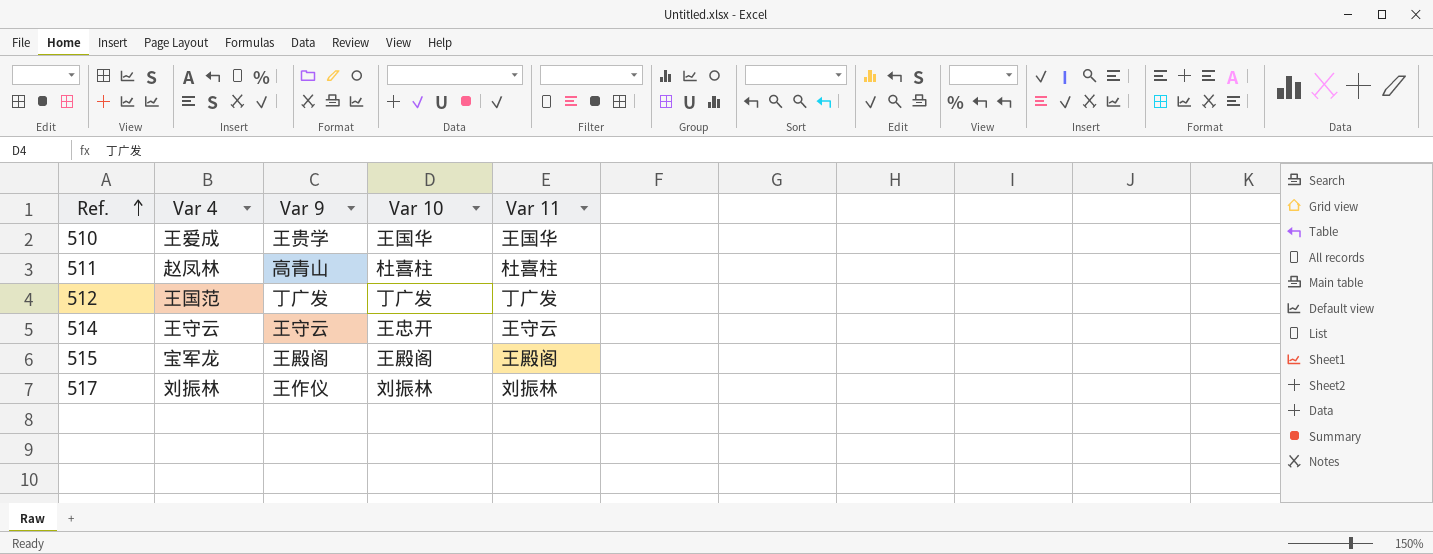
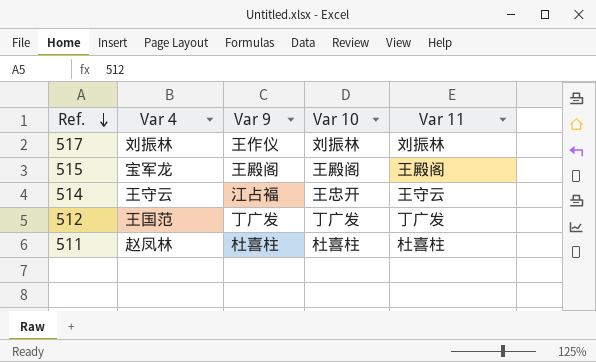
row order: Ref. ascending -> Ref. descending
row 510: 王爱成 | 王贵学 | 王国华 | 王国华 -> none
514 | Var 9: 王守云 -> 江占褔
511 | Var 9: 高青山 -> 杜喜柱

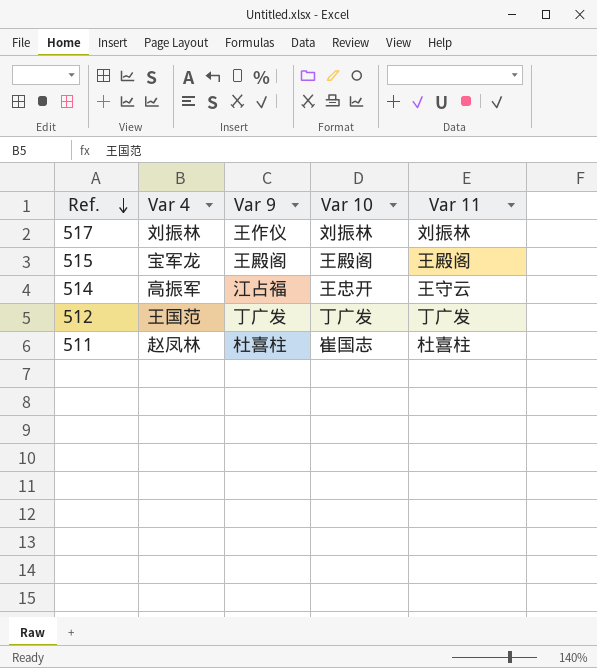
514 | Var 4: 王守云 -> 高振军
511 | Var 10: 杜喜柱 -> 崔国志

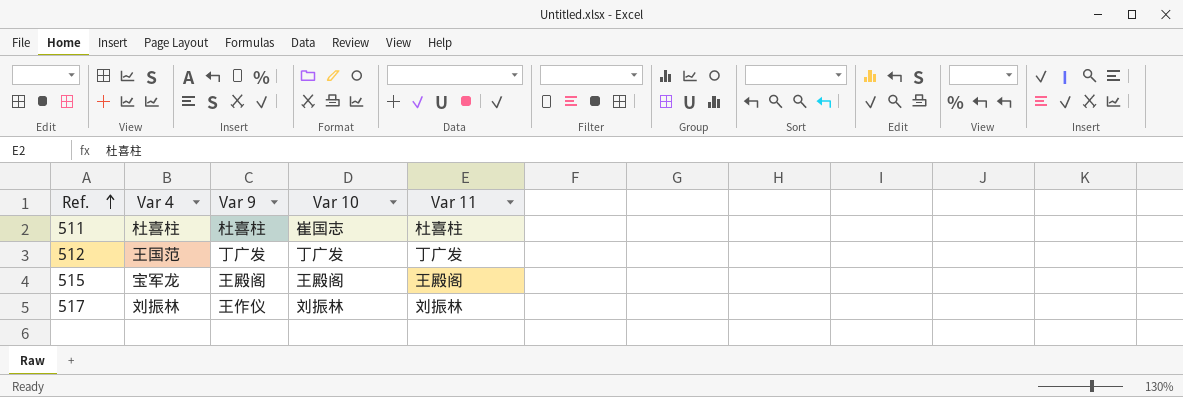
row order: Ref. descending -> Ref. ascending
row 514: 高振军 | 江占褔 | 王忠开 | 王守云 -> none
511 | Var 4: 赵凤林 -> 杜喜柱

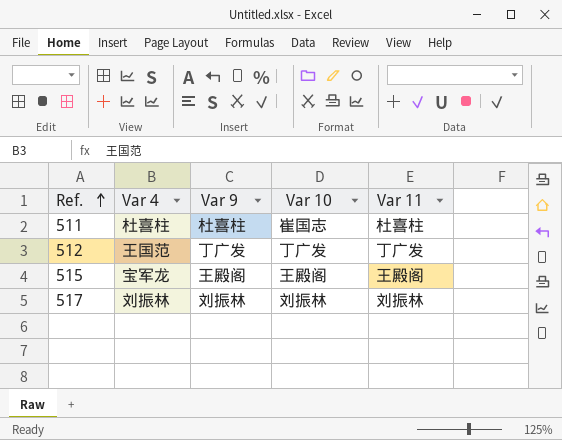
517 | Var 9: 王作仪 -> 刘振林

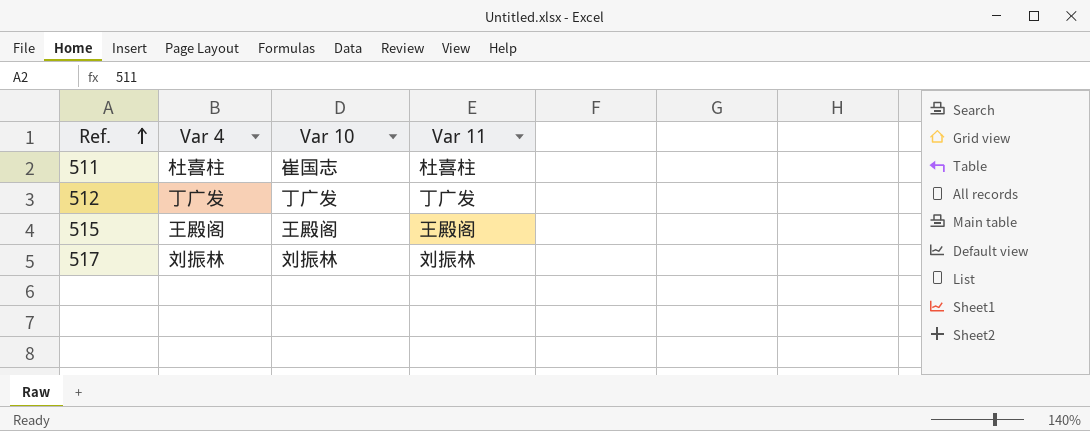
column Var 9 | position: 3 -> none
512 | Var 4: 王国范 -> 丁广发
515 | Var 4: 宝军龙 -> 王殿阁

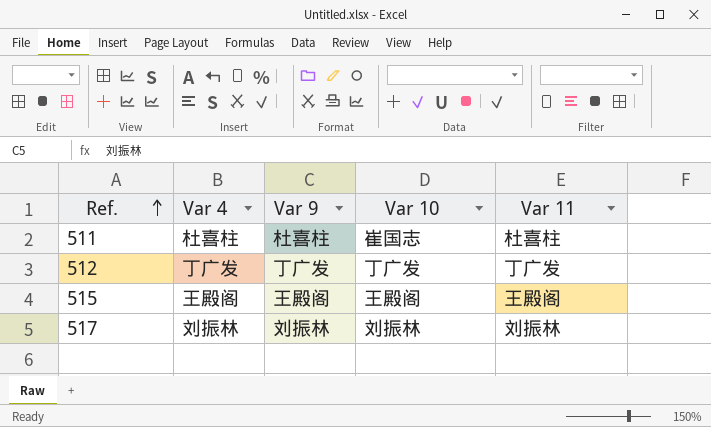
column Var 9 | position: none -> 3

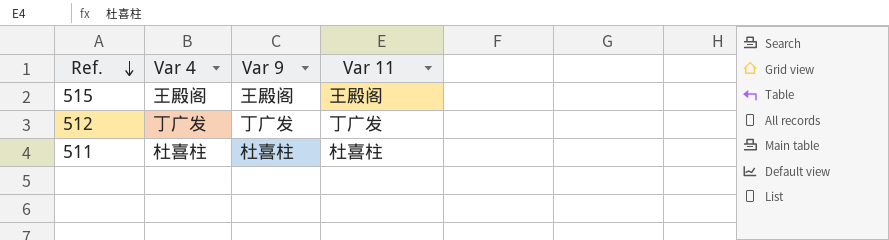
row order: Ref. ascending -> Ref. descending
column Var 10 | position: 4 -> none
row 517: 刘振林 | 刘振林 | 刘振林 | 刘振林 -> none

